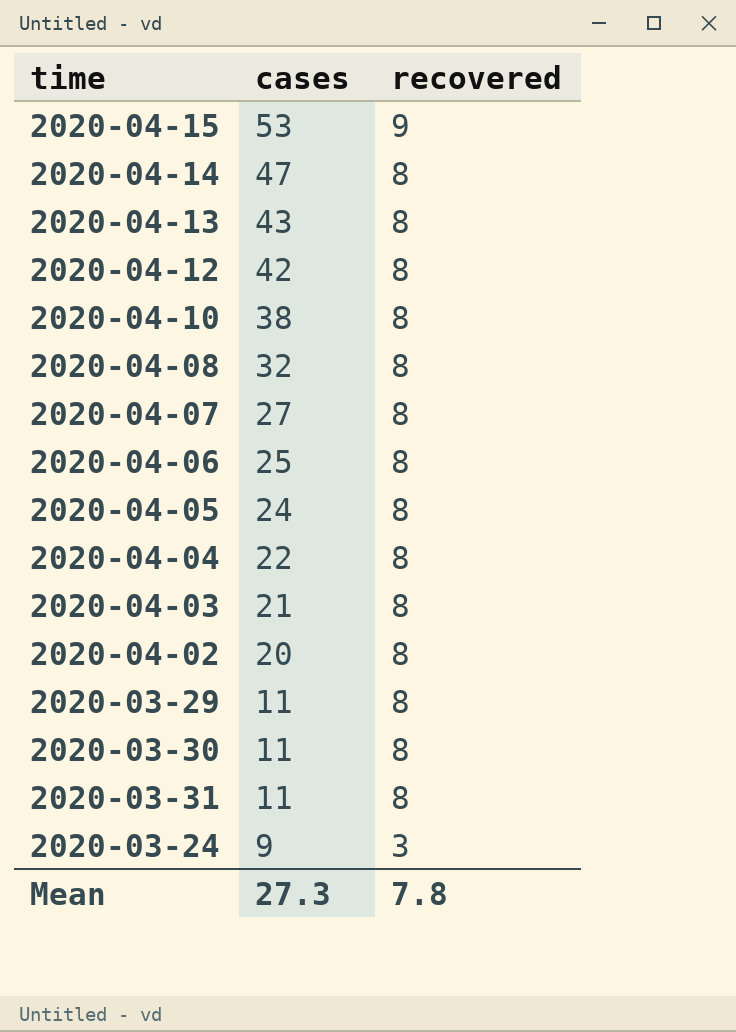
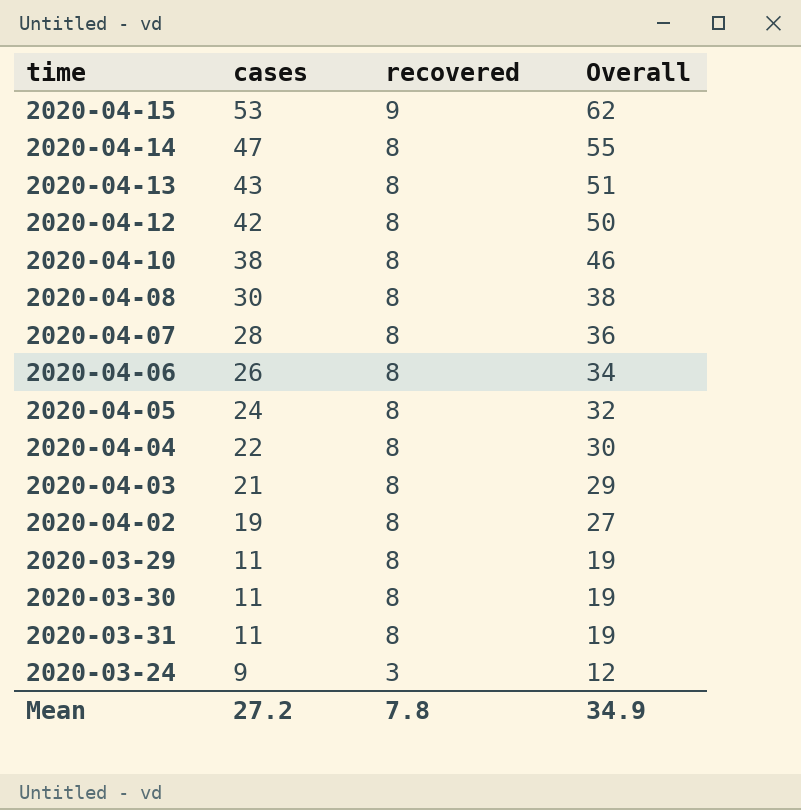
column Overall | formula: none -> [cases] + [recovered]
2020-04-08 | cases: 32 -> 30
2020-04-07 | cases: 27 -> 28
2020-04-06 | cases: 25 -> 26
2020-04-02 | cases: 20 -> 19
Mean | cases: 27.3 -> 27.2

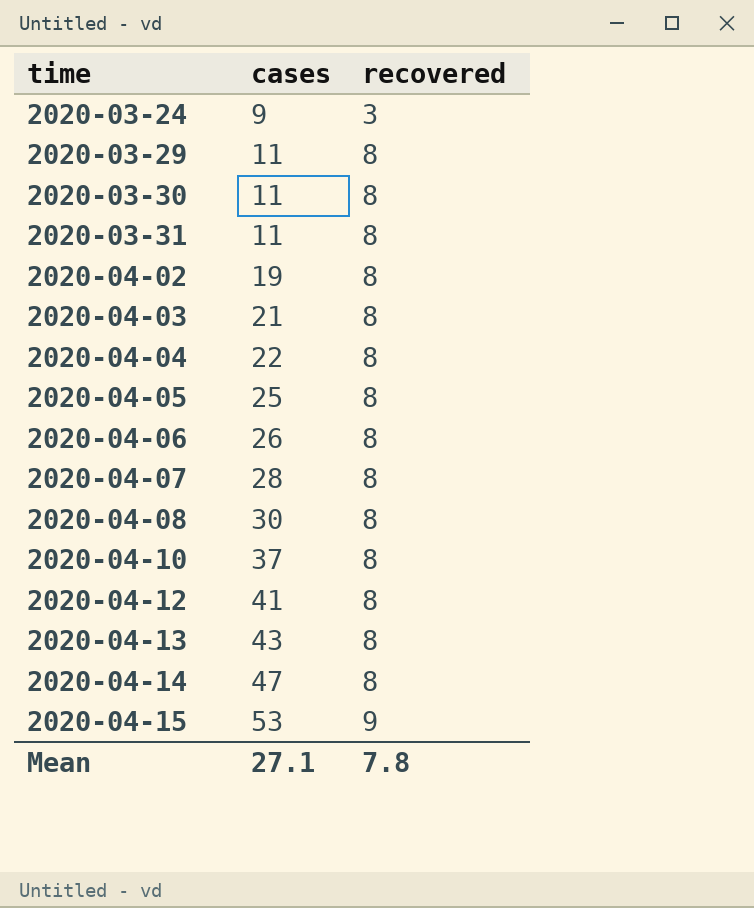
row order: cases descending -> time ascending
column Overall | formula: [cases] + [recovered] -> none
2020-04-05 | cases: 24 -> 25
2020-04-10 | cases: 38 -> 37
2020-04-12 | cases: 42 -> 41
Mean | cases: 27.2 -> 27.1

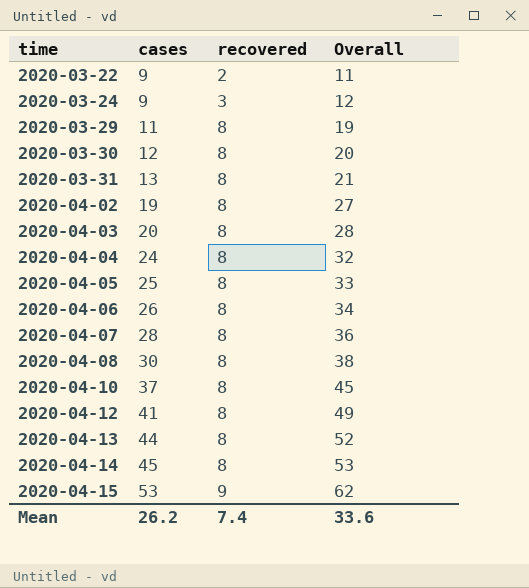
column Overall | formula: none -> [cases] + [recovered]
row 2020-03-22: none -> 9 | 2 | 11
2020-03-30 | cases: 11 -> 12
2020-03-31 | cases: 11 -> 13
2020-04-03 | cases: 21 -> 20
2020-04-04 | cases: 22 -> 24
2020-04-13 | cases: 43 -> 44
2020-04-14 | cases: 47 -> 45
Mean | cases: 27.1 -> 26.2
Mean | recovered: 7.8 -> 7.4

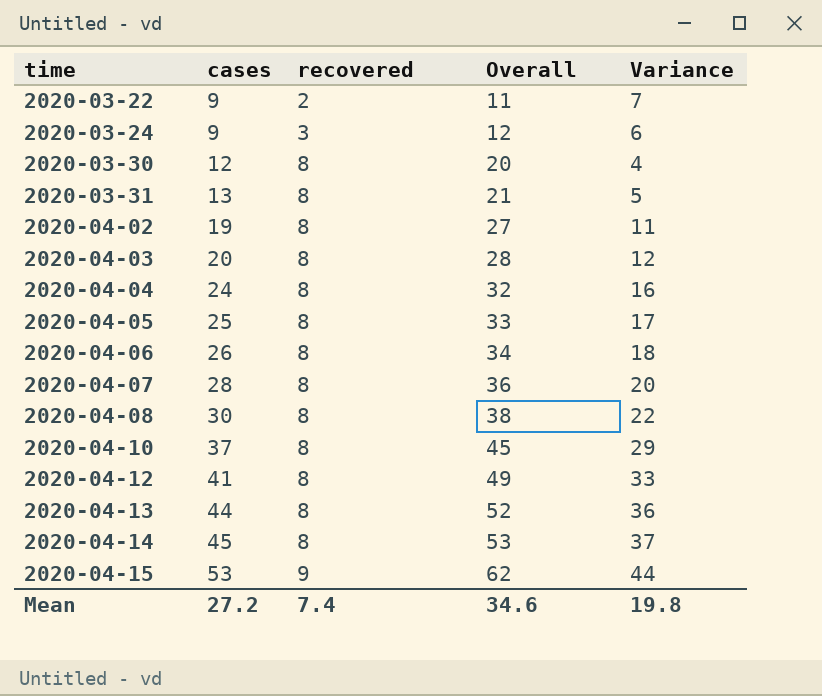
column Variance | formula: none -> [cases] - [recovered]
row 2020-03-29: 11 | 8 | 19 -> none
Mean | cases: 26.2 -> 27.2
Mean | Overall: 33.6 -> 34.6

